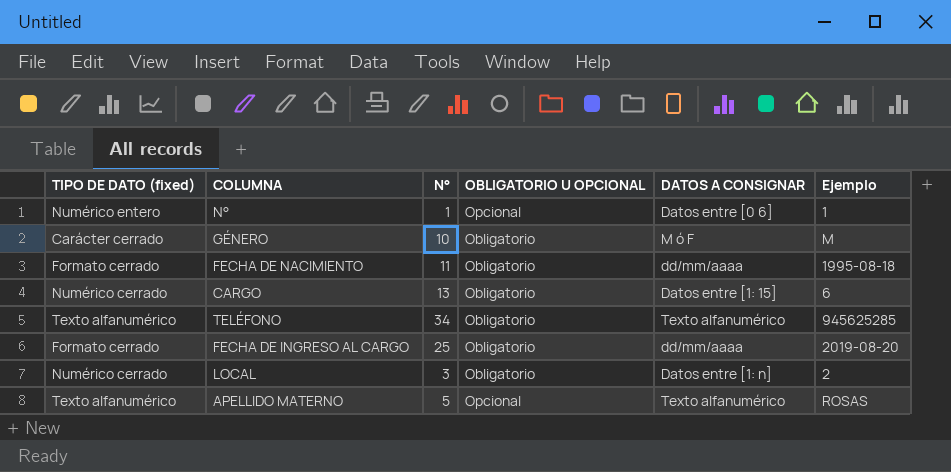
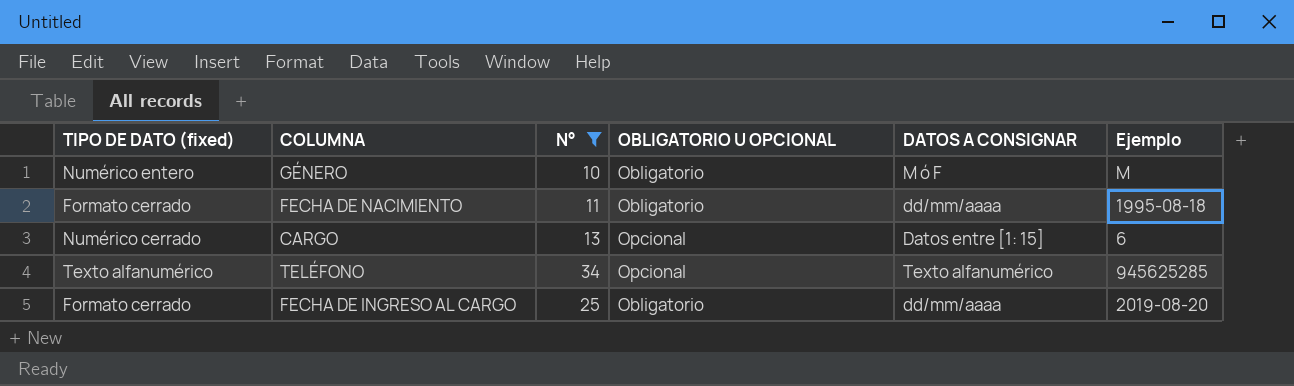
filter: none -> N° >= 10
GÉNERO | TIPO DE DATO (fixed): Carácter cerrado -> Numérico entero
CARGO | OBLIGATORIO U OPCIONAL: Obligatorio -> Opcional
TELÉFONO | OBLIGATORIO U OPCIONAL: Obligatorio -> Opcional

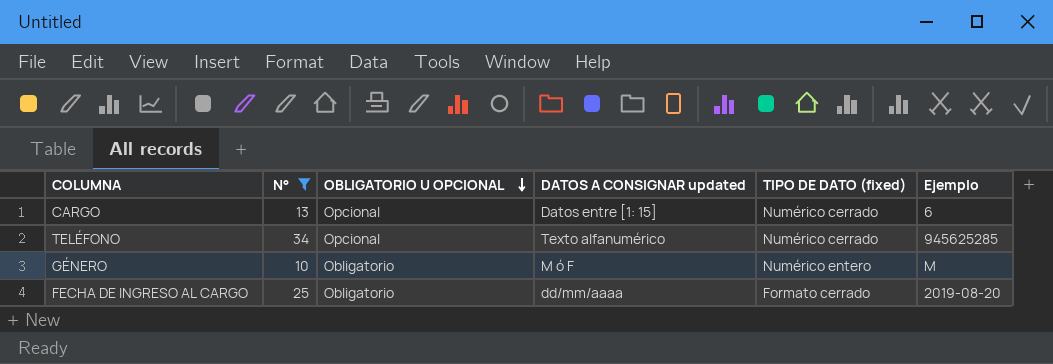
row order: none -> OBLIGATORIO U OPCIONAL descending
column name: DATOS A CONSIGNAR -> DATOS A CONSIGNAR updated
column TIPO DE DATO (fixed) | position: 1 -> 5
row FECHA DE NACIMIENTO: Formato cerrado | 11 | Obligatorio | dd/mm/aaaa | 1995-08-18 -> none
TELÉFONO | TIPO DE DATO (fixed): Texto alfanumérico -> Numérico cerrado

